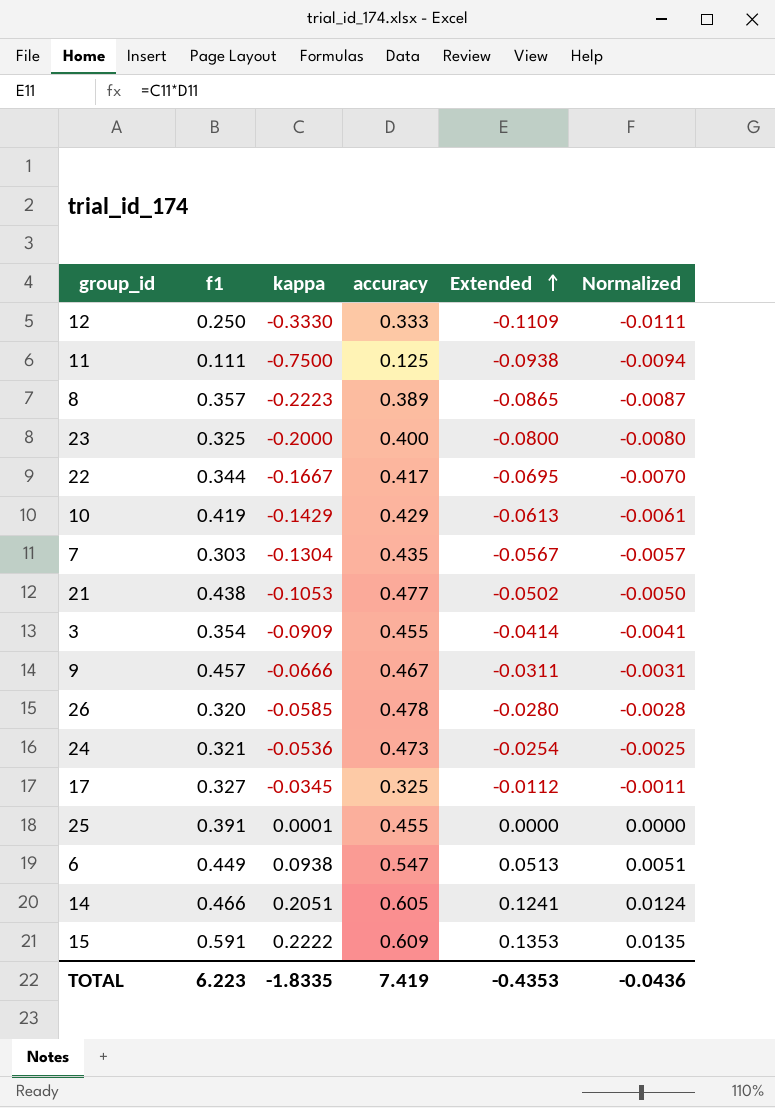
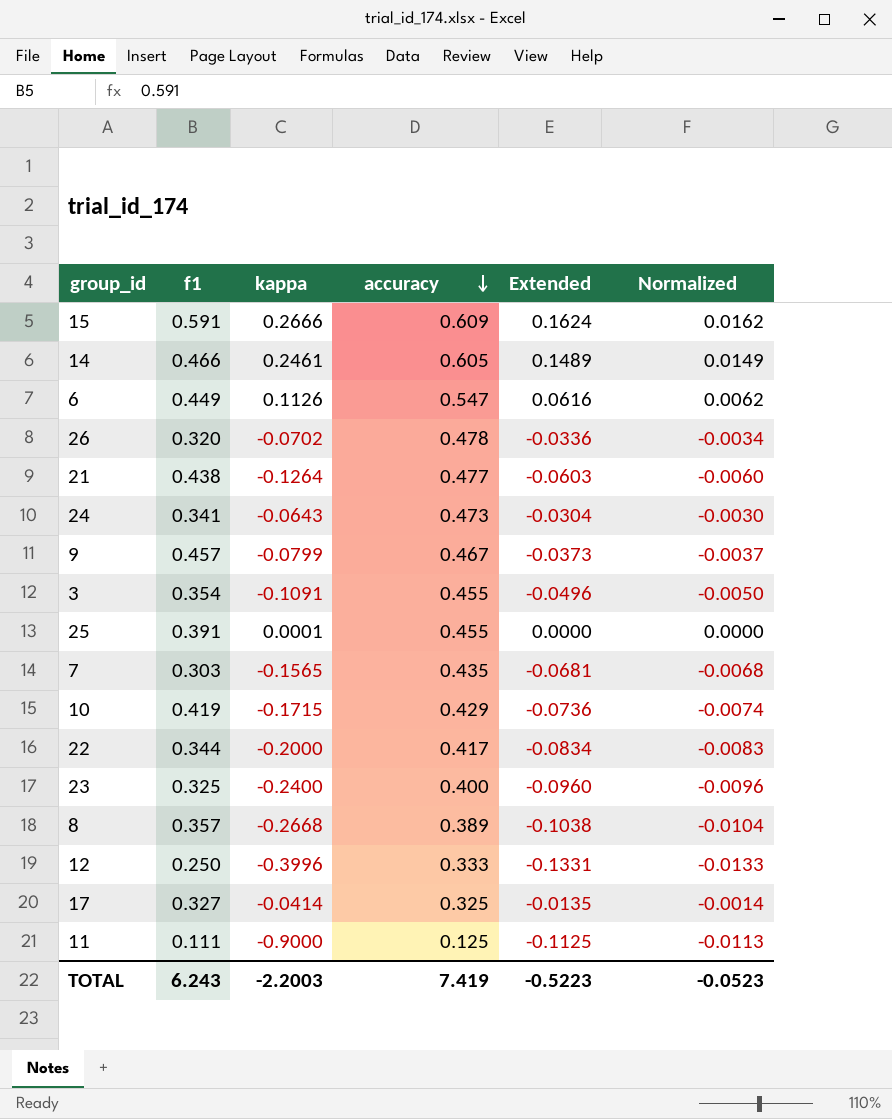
row order: Extended ascending -> accuracy descending
15 | kappa: 0.2222 -> 0.2666
15 | Extended: 0.1353 -> 0.1624
15 | Normalized: 0.0135 -> 0.0162
14 | kappa: 0.2051 -> 0.2461
14 | Extended: 0.1241 -> 0.1489
14 | Normalized: 0.0124 -> 0.0149
6 | kappa: 0.0938 -> 0.1126
6 | Extended: 0.0513 -> 0.0616
6 | Normalized: 0.0051 -> 0.0062
26 | kappa: -0.0585 -> -0.0702
26 | Extended: -0.0280 -> -0.0336
26 | Normalized: -0.0028 -> -0.0034
21 | kappa: -0.1053 -> -0.1264
21 | Extended: -0.0502 -> -0.0603
21 | Normalized: -0.0050 -> -0.0060
24 | f1: 0.321 -> 0.341
24 | kappa: -0.0536 -> -0.0643
24 | Extended: -0.0254 -> -0.0304
24 | Normalized: -0.0025 -> -0.0030
9 | kappa: -0.0666 -> -0.0799
9 | Extended: -0.0311 -> -0.0373
9 | Normalized: -0.0031 -> -0.0037
3 | kappa: -0.0909 -> -0.1091
3 | Extended: -0.0414 -> -0.0496
3 | Normalized: -0.0041 -> -0.0050
7 | kappa: -0.1304 -> -0.1565
7 | Extended: -0.0567 -> -0.0681
7 | Normalized: -0.0057 -> -0.0068
10 | kappa: -0.1429 -> -0.1715
10 | Extended: -0.0613 -> -0.0736
10 | Normalized: -0.0061 -> -0.0074
22 | kappa: -0.1667 -> -0.2000
22 | Extended: -0.0695 -> -0.0834
22 | Normalized: -0.0070 -> -0.0083
23 | kappa: -0.2000 -> -0.2400
23 | Extended: -0.0800 -> -0.0960
23 | Normalized: -0.0080 -> -0.0096
8 | kappa: -0.2223 -> -0.2668
8 | Extended: -0.0865 -> -0.1038
8 | Normalized: -0.0087 -> -0.0104
12 | kappa: -0.3330 -> -0.3996
12 | Extended: -0.1109 -> -0.1331
12 | Normalized: -0.0111 -> -0.0133
17 | kappa: -0.0345 -> -0.0414
17 | Extended: -0.0112 -> -0.0135
17 | Normalized: -0.0011 -> -0.0014
11 | kappa: -0.7500 -> -0.9000
11 | Extended: -0.0938 -> -0.1125
11 | Normalized: -0.0094 -> -0.0113
TOTAL | f1: 6.223 -> 6.243
TOTAL | kappa: -1.8335 -> -2.2003
TOTAL | Extended: -0.4353 -> -0.5223
TOTAL | Normalized: -0.0436 -> -0.0523

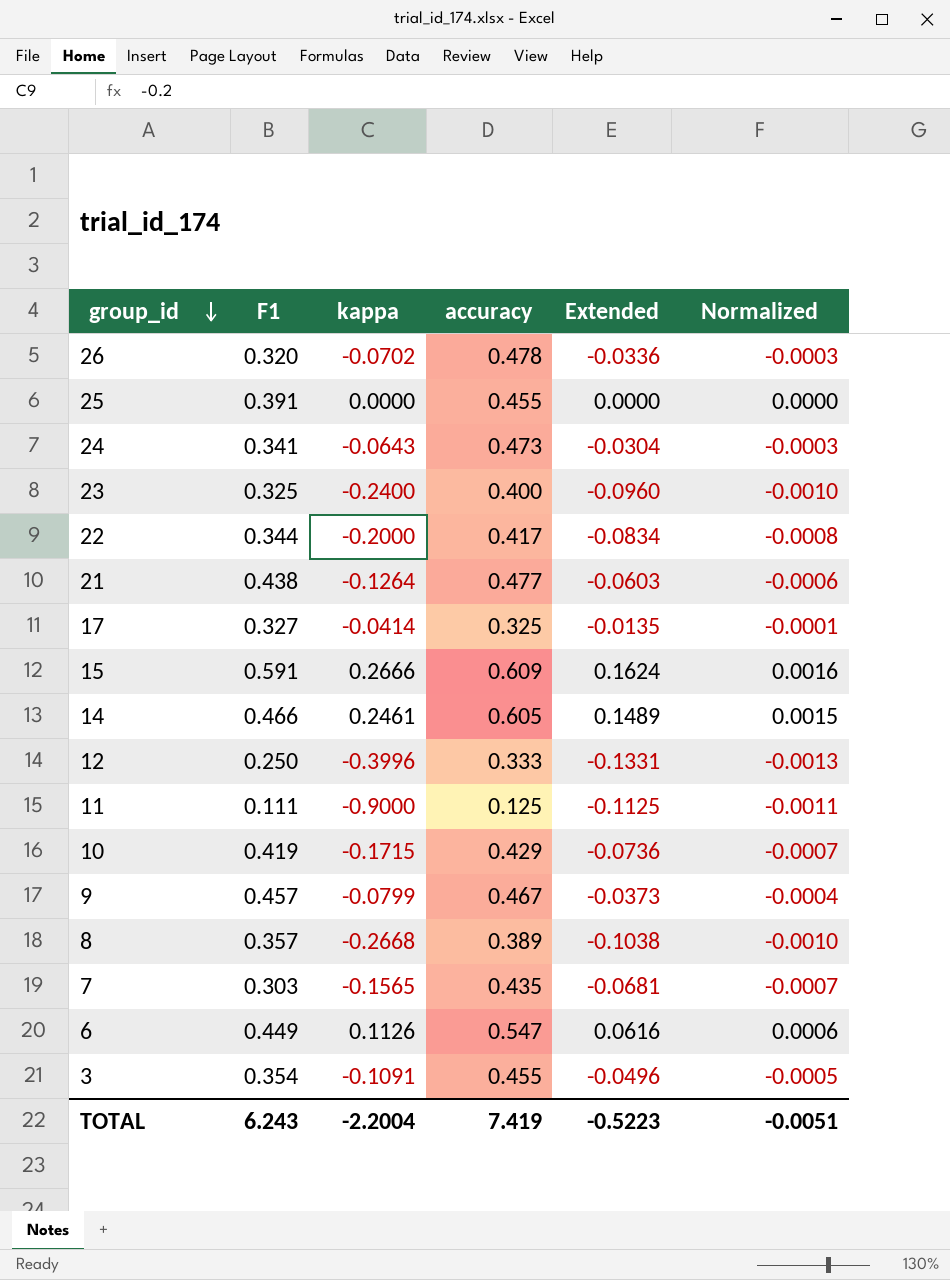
row order: accuracy descending -> group_id descending
column name: f1 -> F1
column Normalized | formula: [Extended] * 0.1 -> [Extended] * 0.01
25 | kappa: 0.0001 -> 0.0000
TOTAL | kappa: -2.2003 -> -2.2004
TOTAL | Normalized: -0.0523 -> -0.0051

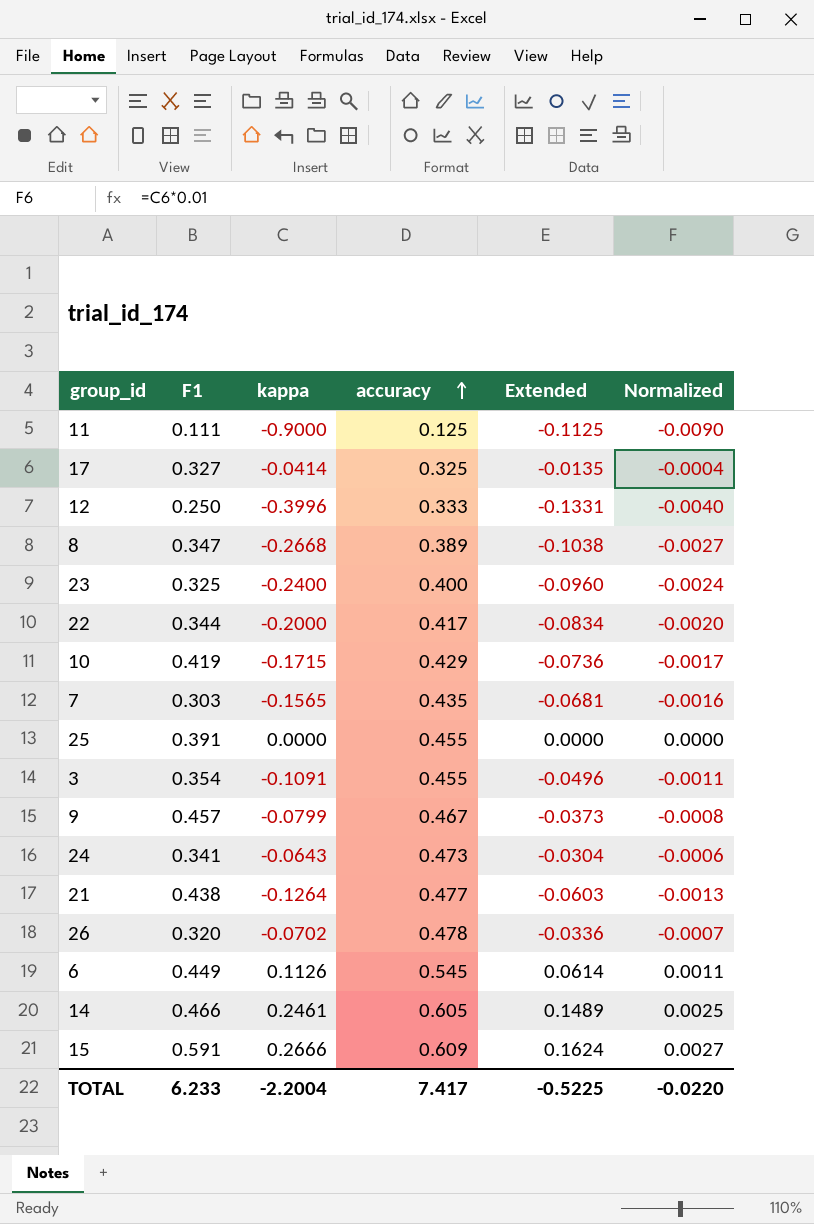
row order: group_id descending -> accuracy ascending
column Normalized | formula: [Extended] * 0.01 -> [kappa] * 0.01
8 | F1: 0.357 -> 0.347
6 | accuracy: 0.547 -> 0.545
6 | Extended: 0.0616 -> 0.0614
TOTAL | F1: 6.243 -> 6.233
TOTAL | accuracy: 7.419 -> 7.417
TOTAL | Extended: -0.5223 -> -0.5225
TOTAL | Normalized: -0.0051 -> -0.0220

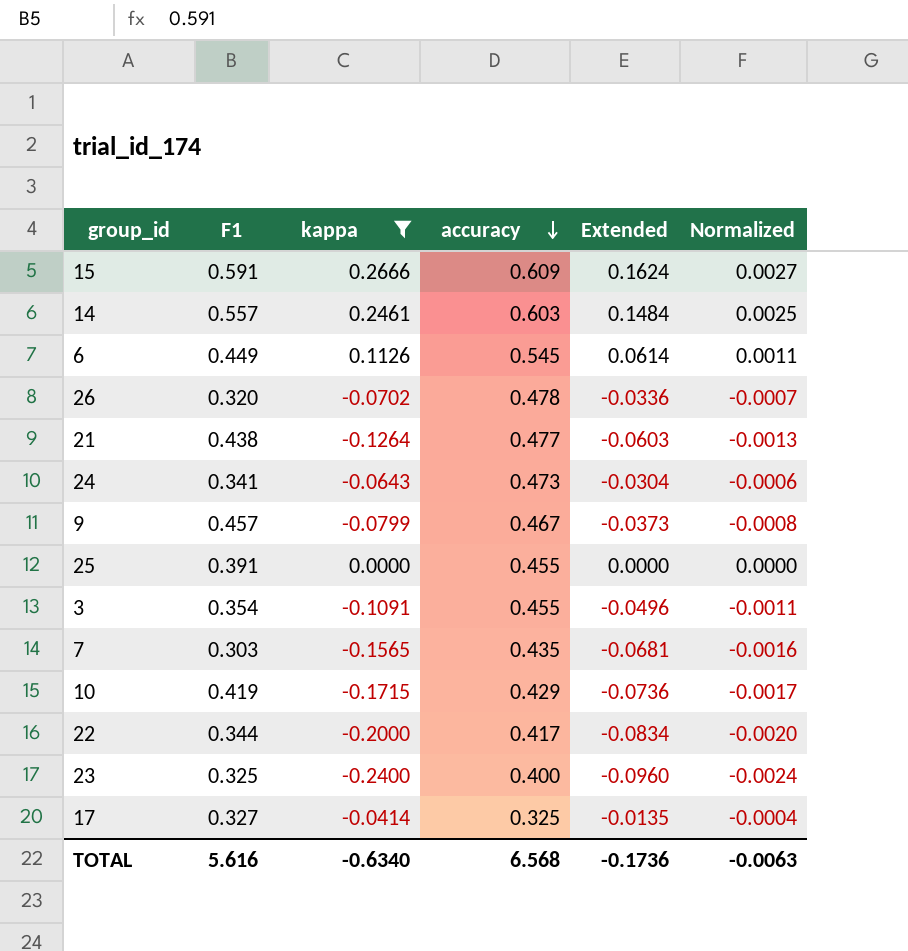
filter: none -> kappa >= -0.2400
row order: accuracy ascending -> accuracy descending
14 | F1: 0.466 -> 0.557
14 | accuracy: 0.605 -> 0.603
14 | Extended: 0.1489 -> 0.1484
TOTAL | F1: 6.233 -> 5.616
TOTAL | kappa: -2.2004 -> -0.6340
TOTAL | accuracy: 7.417 -> 6.568
TOTAL | Extended: -0.5225 -> -0.1736
TOTAL | Normalized: -0.0220 -> -0.0063

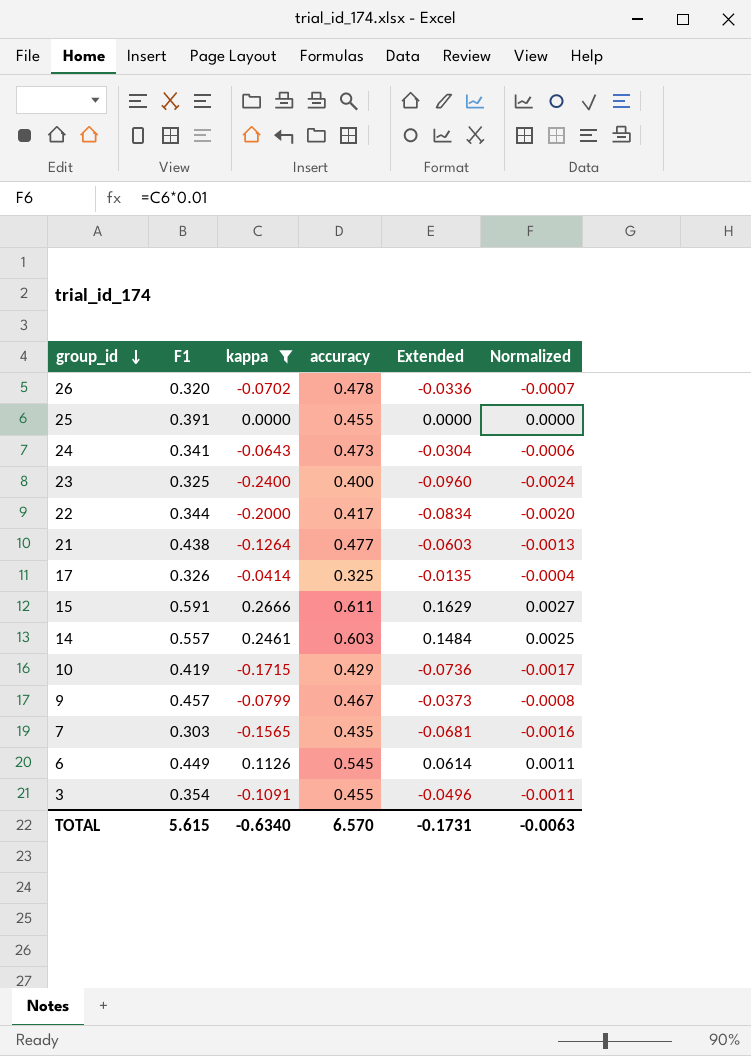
row order: accuracy descending -> group_id descending
17 | F1: 0.327 -> 0.326
15 | accuracy: 0.609 -> 0.611
15 | Extended: 0.1624 -> 0.1629
TOTAL | F1: 5.616 -> 5.615
TOTAL | accuracy: 6.568 -> 6.570
TOTAL | Extended: -0.1736 -> -0.1731

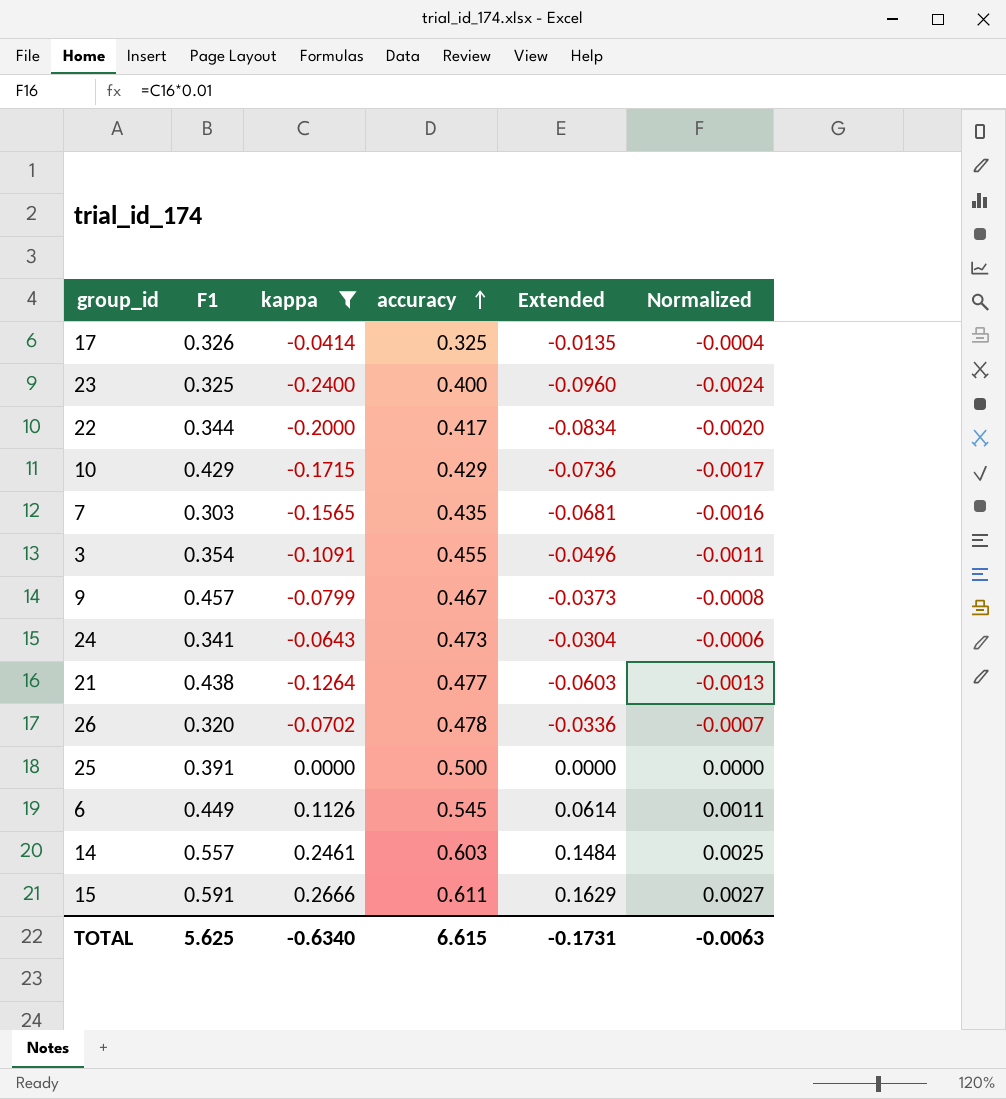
row order: group_id descending -> accuracy ascending
10 | F1: 0.419 -> 0.429
25 | accuracy: 0.455 -> 0.500
TOTAL | F1: 5.615 -> 5.625
TOTAL | accuracy: 6.570 -> 6.615

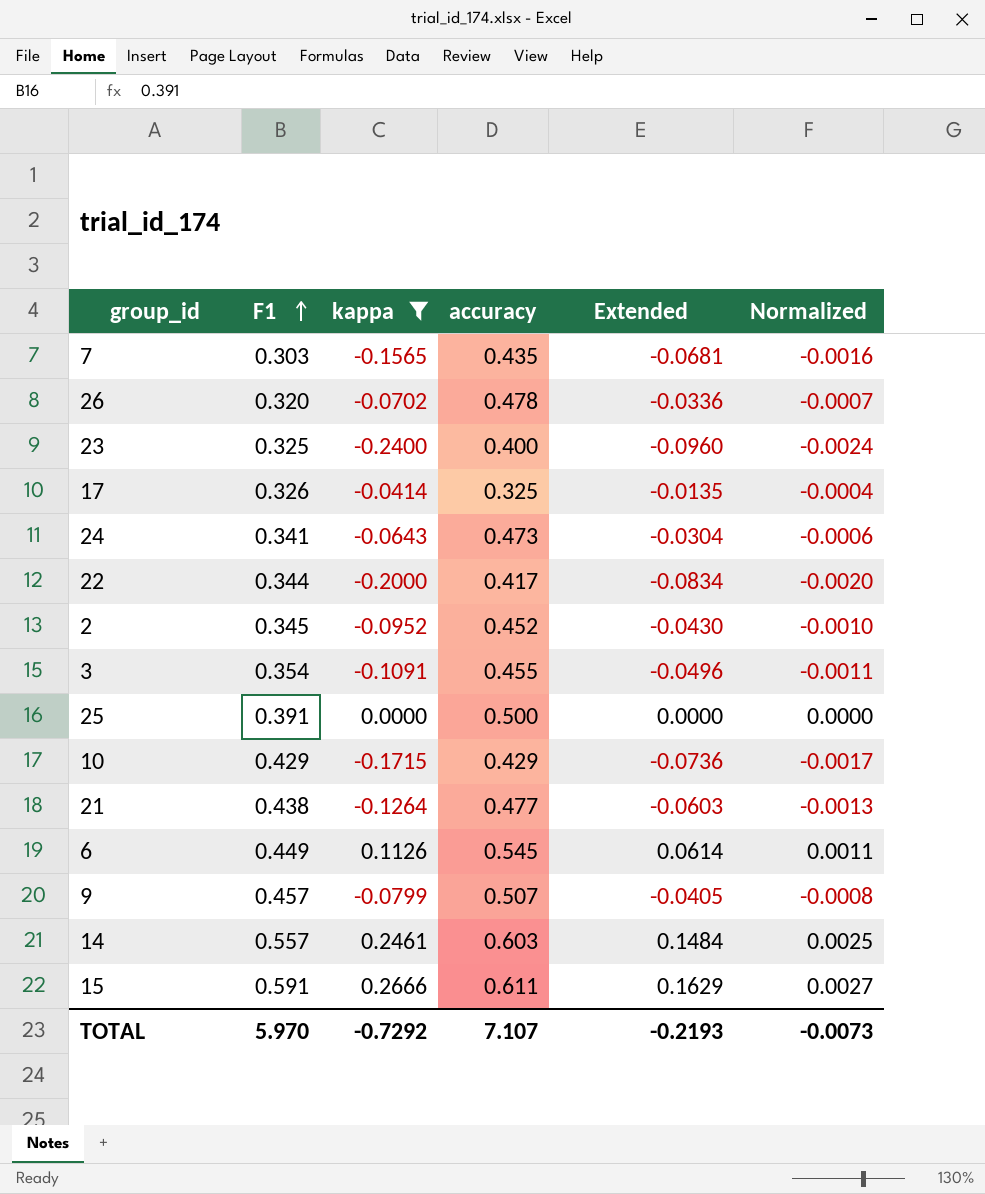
row order: accuracy ascending -> F1 ascending
row 2: none -> 0.345 | -0.0952 | 0.452 | -0.0430 | -0.0010
9 | accuracy: 0.467 -> 0.507
9 | Extended: -0.0373 -> -0.0405
TOTAL | F1: 5.625 -> 5.970
TOTAL | kappa: -0.6340 -> -0.7292
TOTAL | accuracy: 6.615 -> 7.107
TOTAL | Extended: -0.1731 -> -0.2193
TOTAL | Normalized: -0.0063 -> -0.0073

